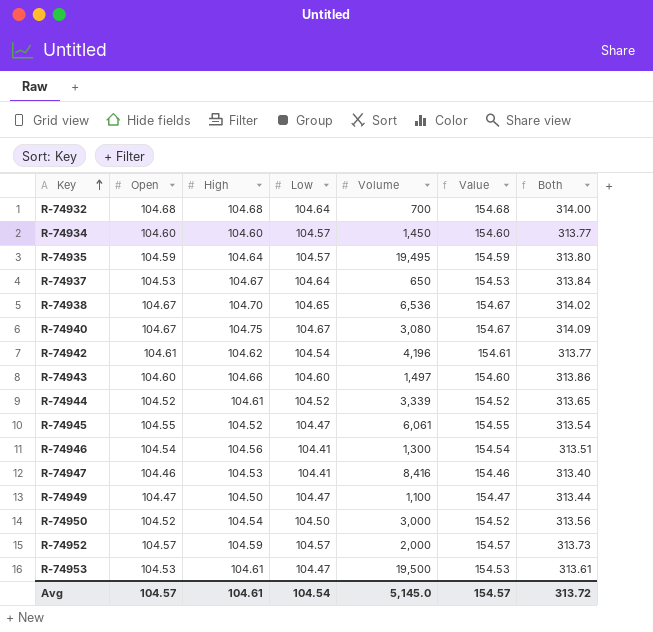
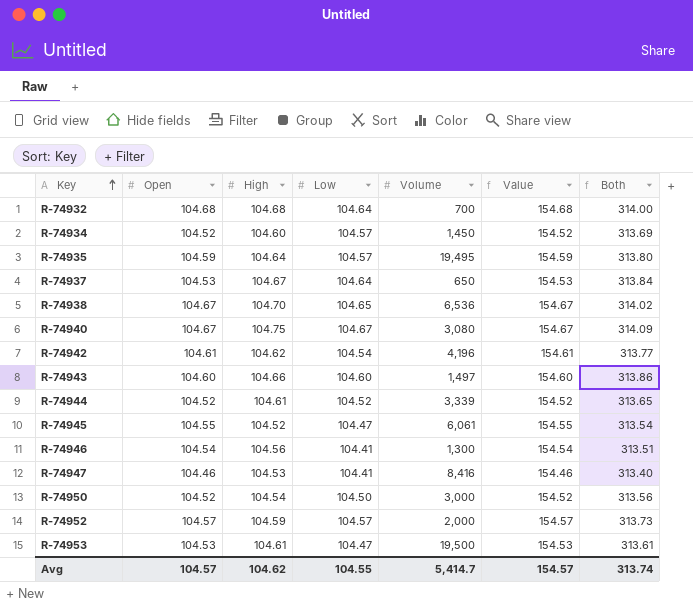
row R-74949: 104.47 | 104.50 | 104.47 | 1,100 | 154.47 | 313.44 -> none
R-74934 | Open: 104.60 -> 104.52
R-74934 | Value: 154.60 -> 154.52
R-74934 | Both: 313.77 -> 313.69
Avg | High: 104.61 -> 104.62
Avg | Low: 104.54 -> 104.55
Avg | Volume: 5,145.0 -> 5,414.7
Avg | Both: 313.72 -> 313.74

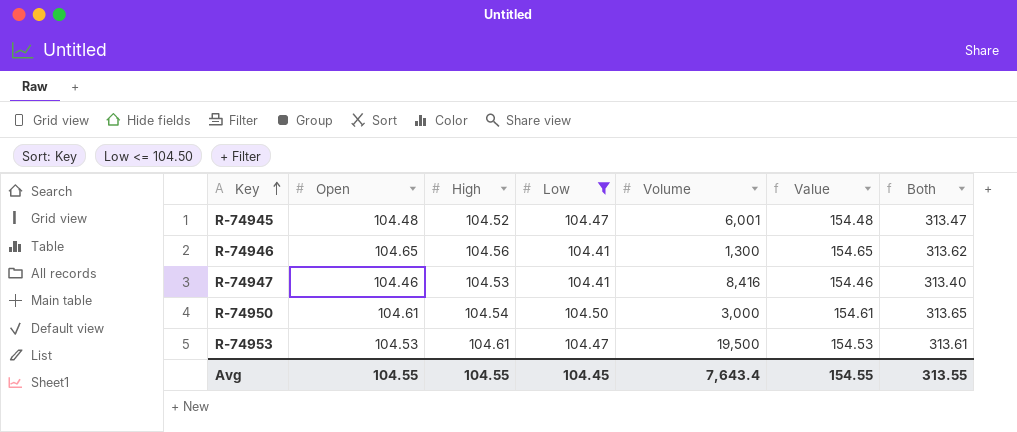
filter: none -> Low <= 104.50
R-74945 | Open: 104.55 -> 104.48
R-74945 | Volume: 6,061 -> 6,001
R-74945 | Value: 154.55 -> 154.48
R-74945 | Both: 313.54 -> 313.47
R-74946 | Open: 104.54 -> 104.65
R-74946 | Value: 154.54 -> 154.65
R-74946 | Both: 313.51 -> 313.62
R-74950 | Open: 104.52 -> 104.61
R-74950 | Value: 154.52 -> 154.61
R-74950 | Both: 313.56 -> 313.65
Avg | Open: 104.57 -> 104.55
Avg | High: 104.62 -> 104.55
Avg | Low: 104.55 -> 104.45
Avg | Volume: 5,414.7 -> 7,643.4
Avg | Value: 154.57 -> 154.55
Avg | Both: 313.74 -> 313.55

